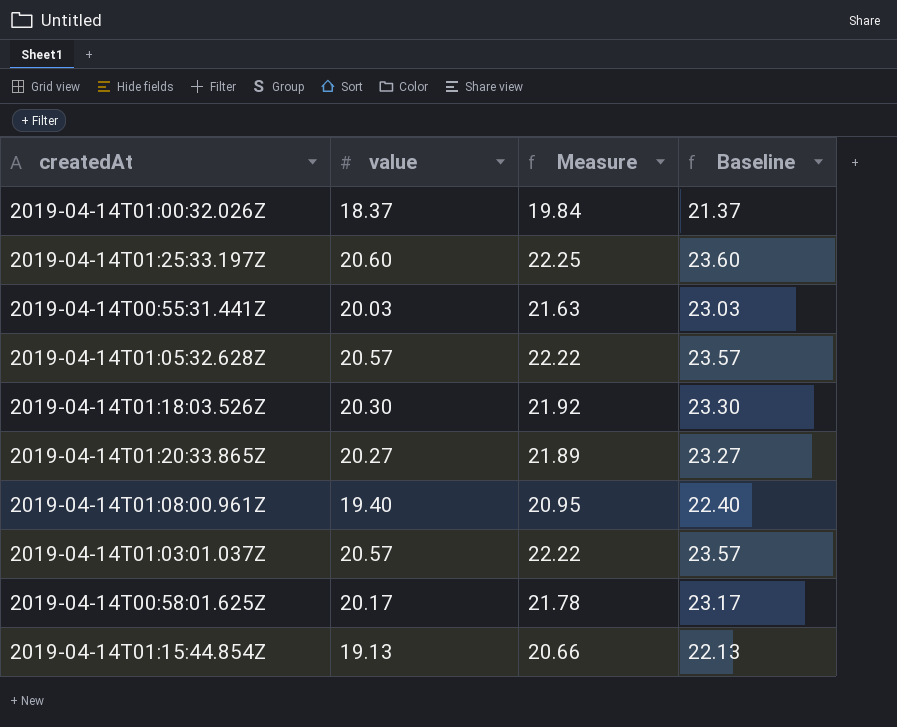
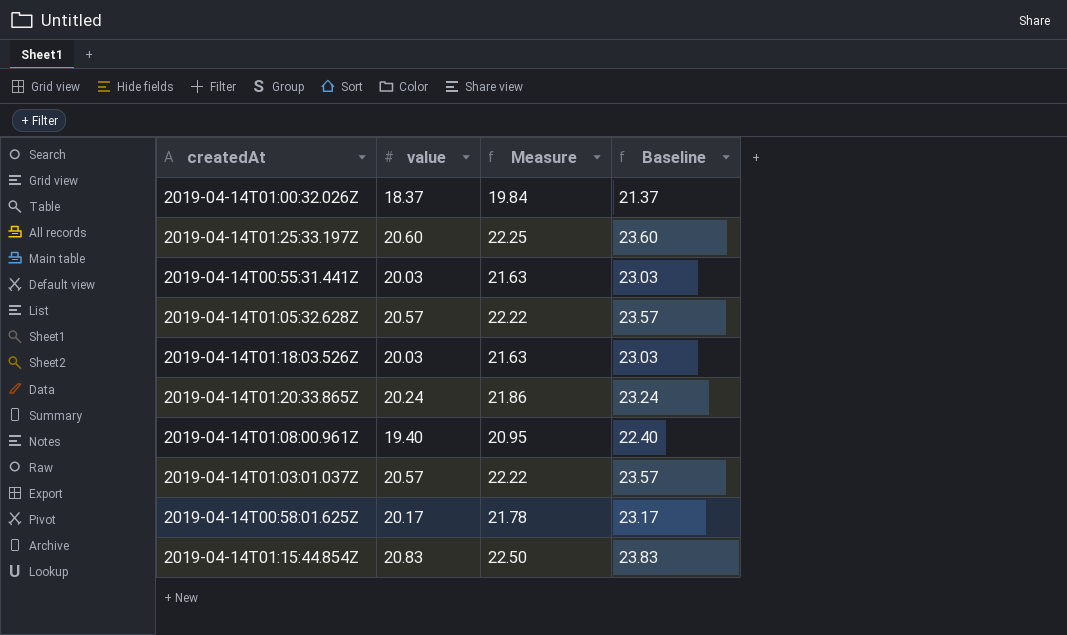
2019-04-14T01:18:03.526Z | value: 20.30 -> 20.03
2019-04-14T01:18:03.526Z | Measure: 21.92 -> 21.63
2019-04-14T01:18:03.526Z | Baseline: 23.30 -> 23.03
2019-04-14T01:20:33.865Z | value: 20.27 -> 20.24
2019-04-14T01:20:33.865Z | Measure: 21.89 -> 21.86
2019-04-14T01:20:33.865Z | Baseline: 23.27 -> 23.24
2019-04-14T01:15:44.854Z | value: 19.13 -> 20.83
2019-04-14T01:15:44.854Z | Measure: 20.66 -> 22.50
2019-04-14T01:15:44.854Z | Baseline: 22.13 -> 23.83

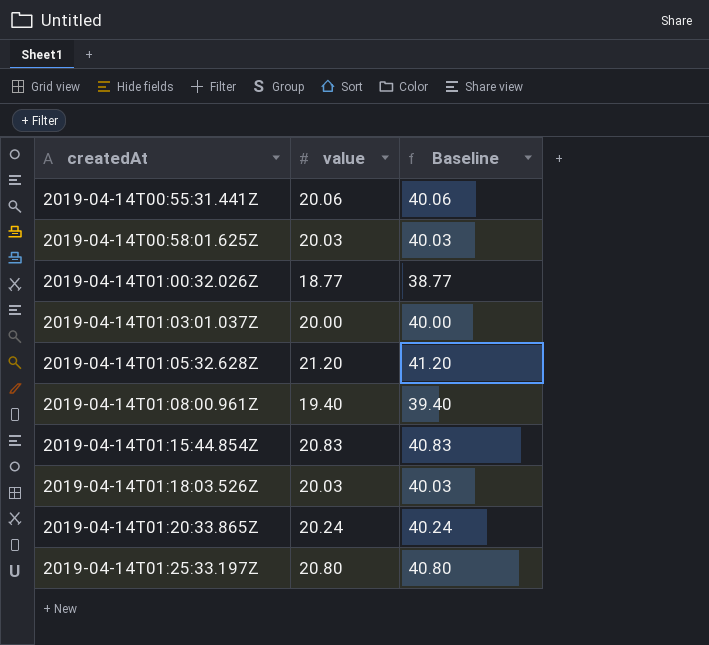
row order: none -> createdAt ascending
column Measure | formula: [value] * 1.08 -> none
column Baseline | formula: [value] + 3 -> [value] + 20
2019-04-14T00:55:31.441Z | value: 20.03 -> 20.06
2019-04-14T00:58:01.625Z | value: 20.17 -> 20.03
2019-04-14T01:00:32.026Z | value: 18.37 -> 18.77
2019-04-14T01:03:01.037Z | value: 20.57 -> 20.00
2019-04-14T01:05:32.628Z | value: 20.57 -> 21.20
2019-04-14T01:25:33.197Z | value: 20.60 -> 20.80

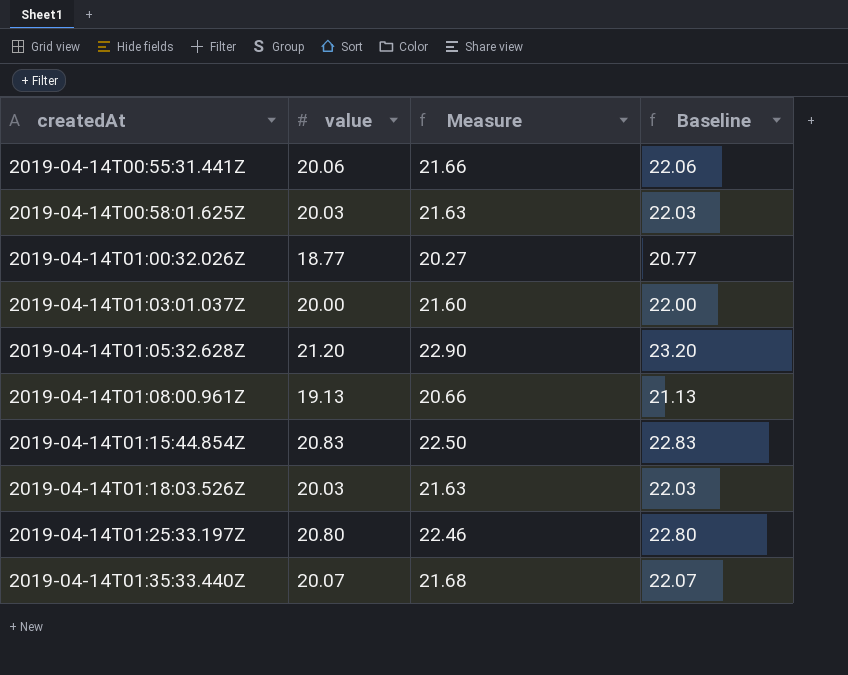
column Measure | formula: none -> [value] * 1.08
column Baseline | formula: [value] + 20 -> [value] + 2
row 2019-04-14T01:20:33.865Z: 20.24 | 40.24 -> none
2019-04-14T01:08:00.961Z | value: 19.40 -> 19.13
row 2019-04-14T01:35:33.440Z: none -> 20.07 | 21.68 | 22.07

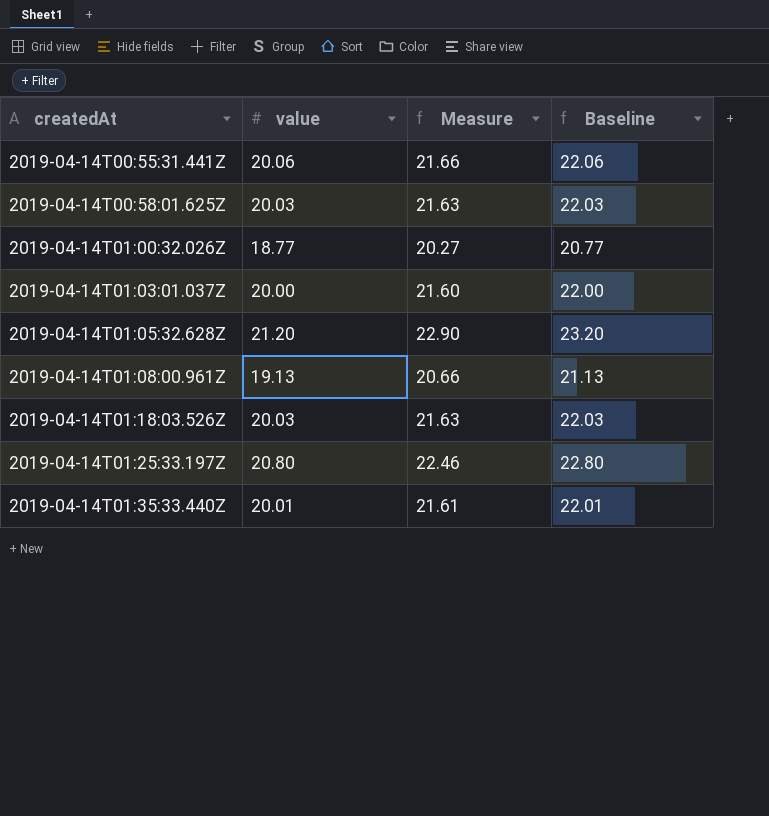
row 2019-04-14T01:15:44.854Z: 20.83 | 22.50 | 22.83 -> none
2019-04-14T01:35:33.440Z | value: 20.07 -> 20.01
2019-04-14T01:35:33.440Z | Measure: 21.68 -> 21.61
2019-04-14T01:35:33.440Z | Baseline: 22.07 -> 22.01

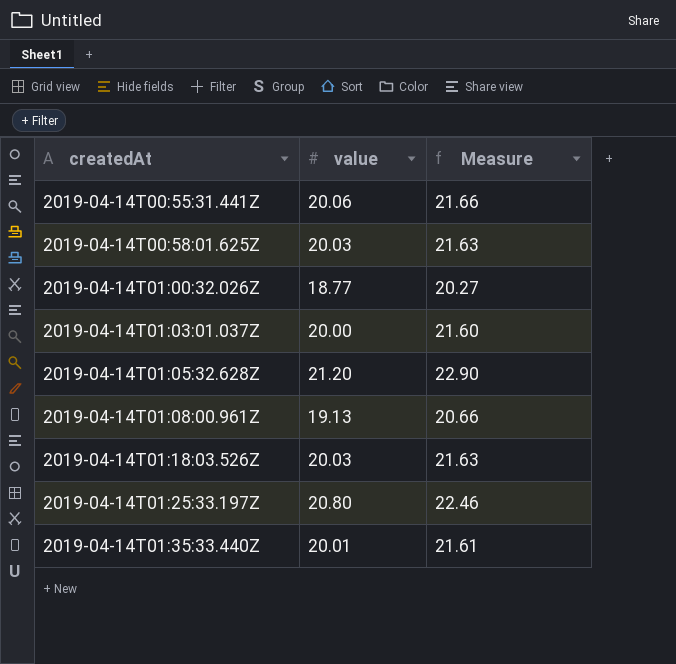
column Baseline | formula: [value] + 2 -> none

